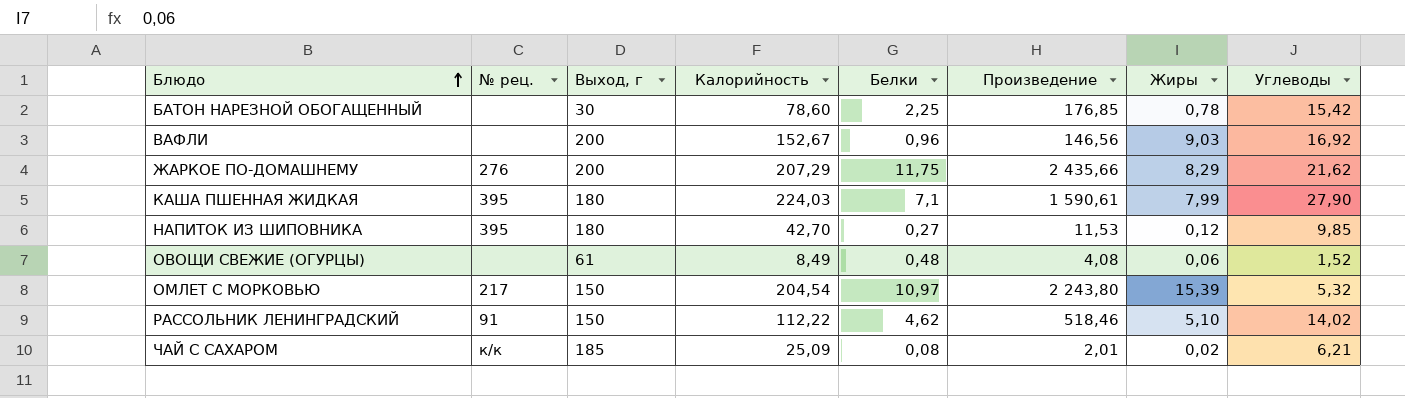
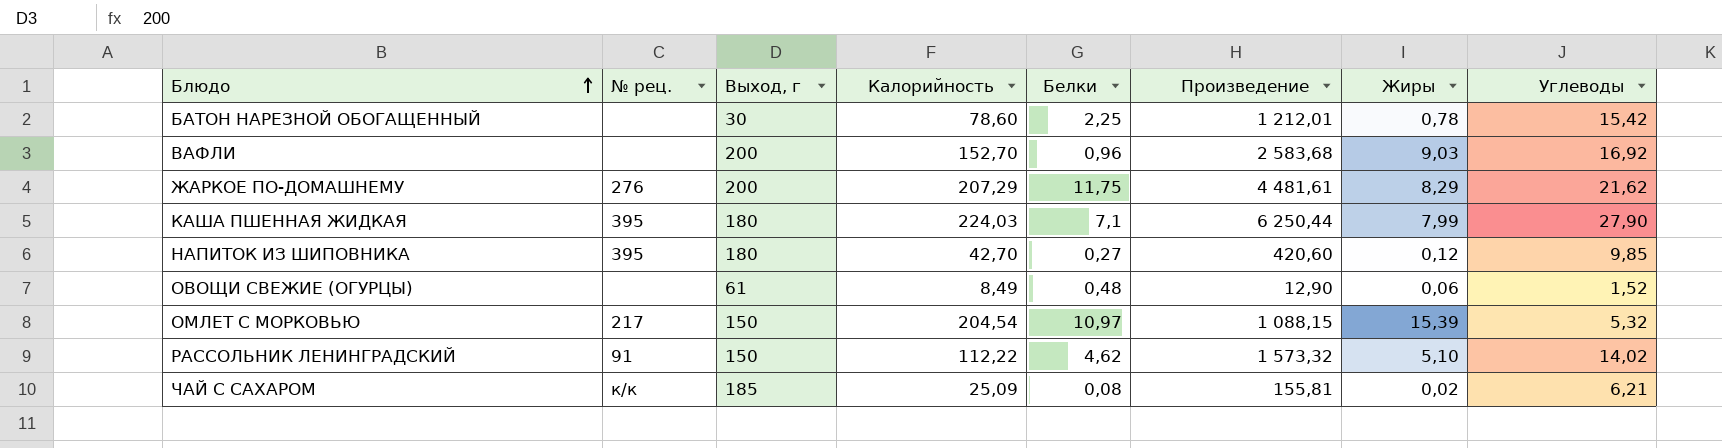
column Произведение | formula: [Калорийность] * [Белки] -> [Калорийность] * [Углеводы]
ВАФЛИ | Калорийность: 152,67 -> 152,70

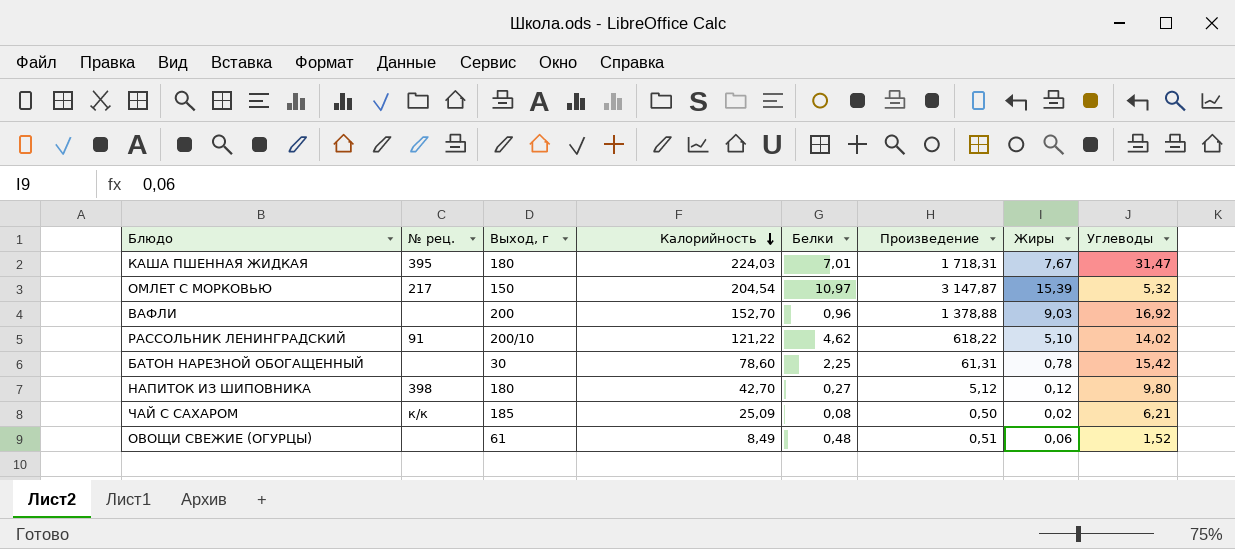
row order: Блюдо ascending -> Калорийность descending
column Произведение | formula: [Калорийность] * [Углеводы] -> [Калорийность] * [Жиры]
row ЖАРКОЕ ПО-ДОМАШНЕМУ: 276 | 200 | 207,29 | 11,75 | 4 481,61 | 8,29 | 21,62 -> none
КАША ПШЕННАЯ ЖИДКАЯ | Белки: 7,1 -> 7,01
КАША ПШЕННАЯ ЖИДКАЯ | Жиры: 7,99 -> 7,67
КАША ПШЕННАЯ ЖИДКАЯ | Углеводы: 27,90 -> 31,47
РАССОЛЬНИК ЛЕНИНГРАДСКИЙ | Выход, г: 150 -> 200/10
РАССОЛЬНИК ЛЕНИНГРАДСКИЙ | Калорийность: 112,22 -> 121,22
НАПИТОК ИЗ ШИПОВНИКА | № рец.: 395 -> 398
НАПИТОК ИЗ ШИПОВНИКА | Углеводы: 9,85 -> 9,80

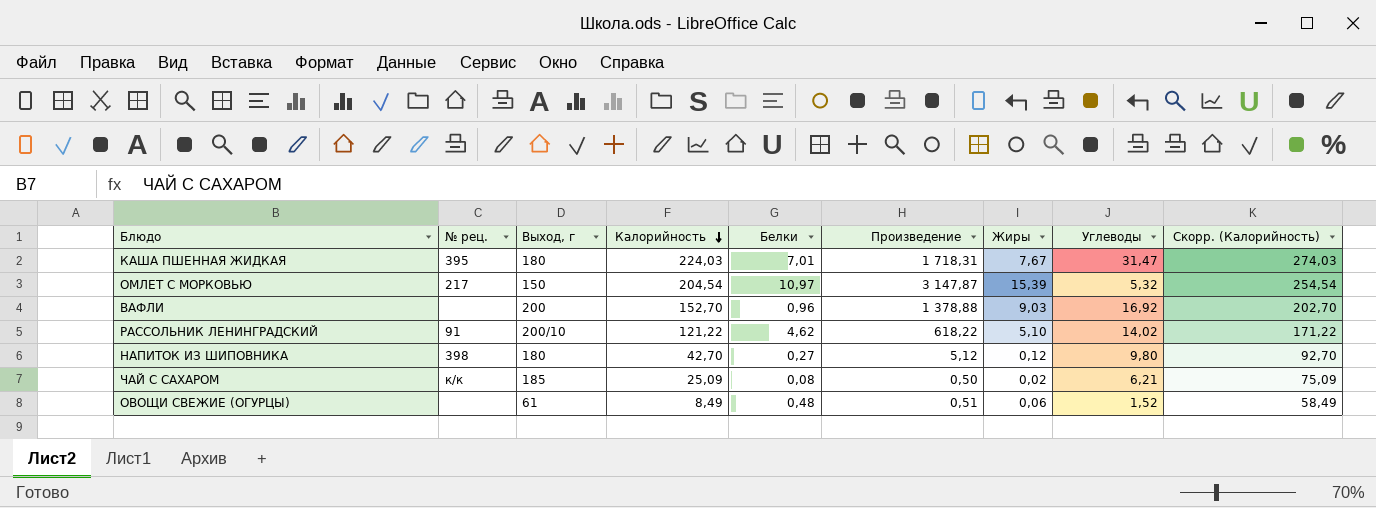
column Скорр. (Калорийность) | formula: none -> [Калорийность] + 50
row БАТОН НАРЕЗНОЙ ОБОГАЩЕННЫЙ: none | 30 | 78,60 | 2,25 | 61,31 | 0,78 | 15,42 -> none

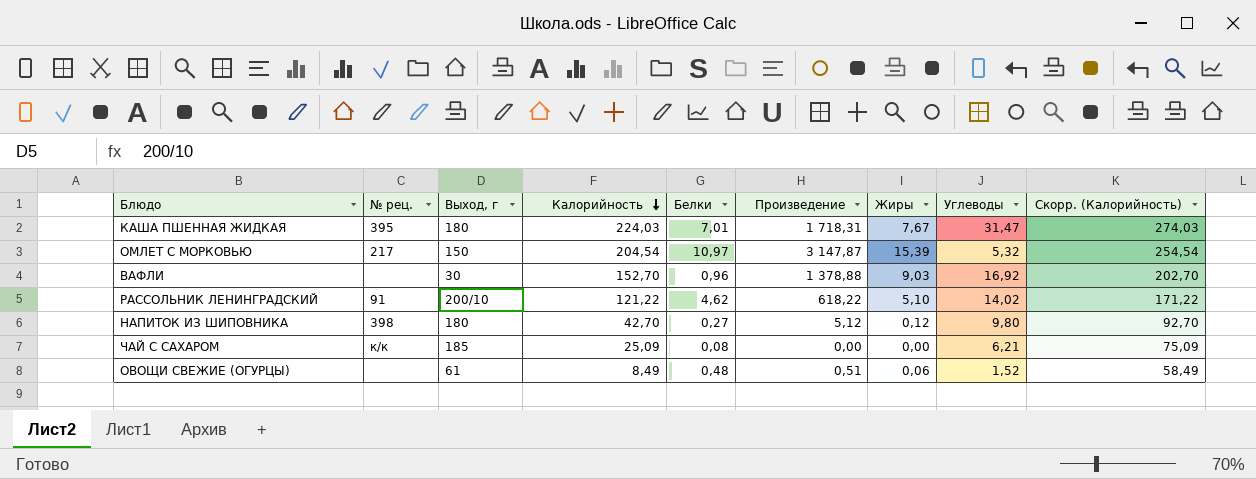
ВАФЛИ | Выход, г: 200 -> 30
ЧАЙ С САХАРОМ | Произведение: 0,50 -> 0,00
ЧАЙ С САХАРОМ | Жиры: 0,02 -> 0,00

